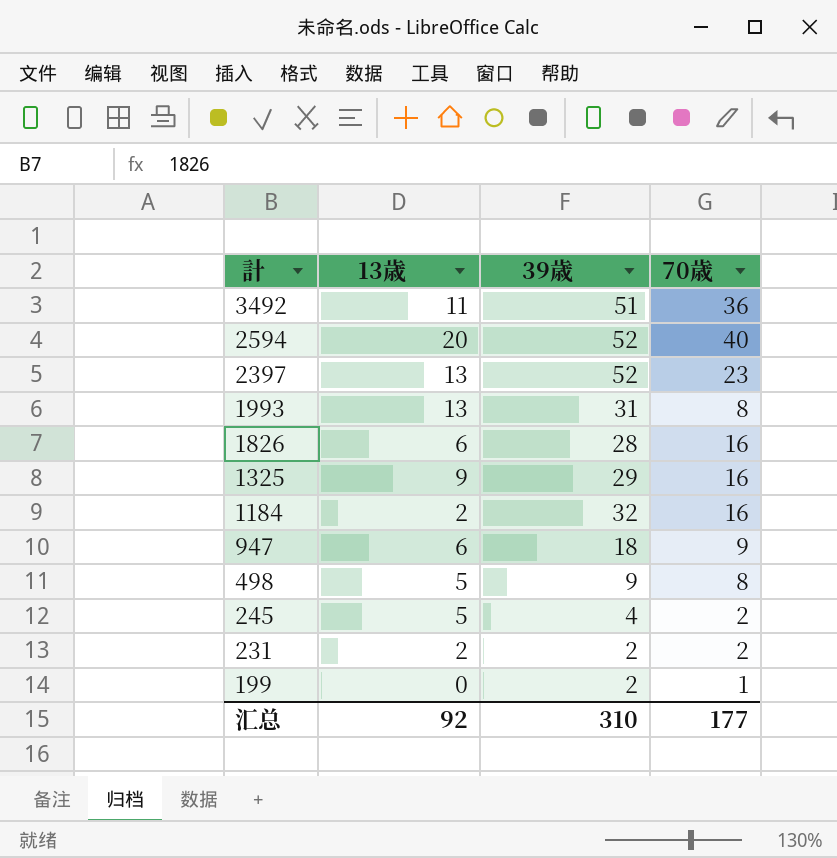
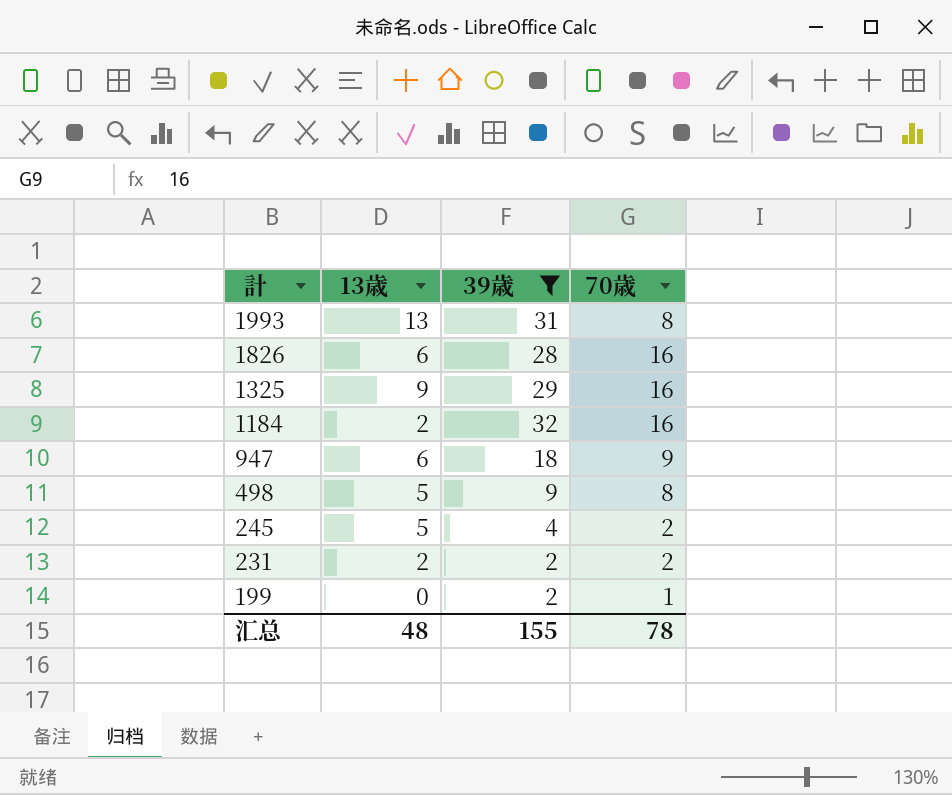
filter: none -> 39歳 <= 32
汇总 | 13歳: 92 -> 48
汇总 | 39歳: 310 -> 155
汇总 | 70歳: 177 -> 78

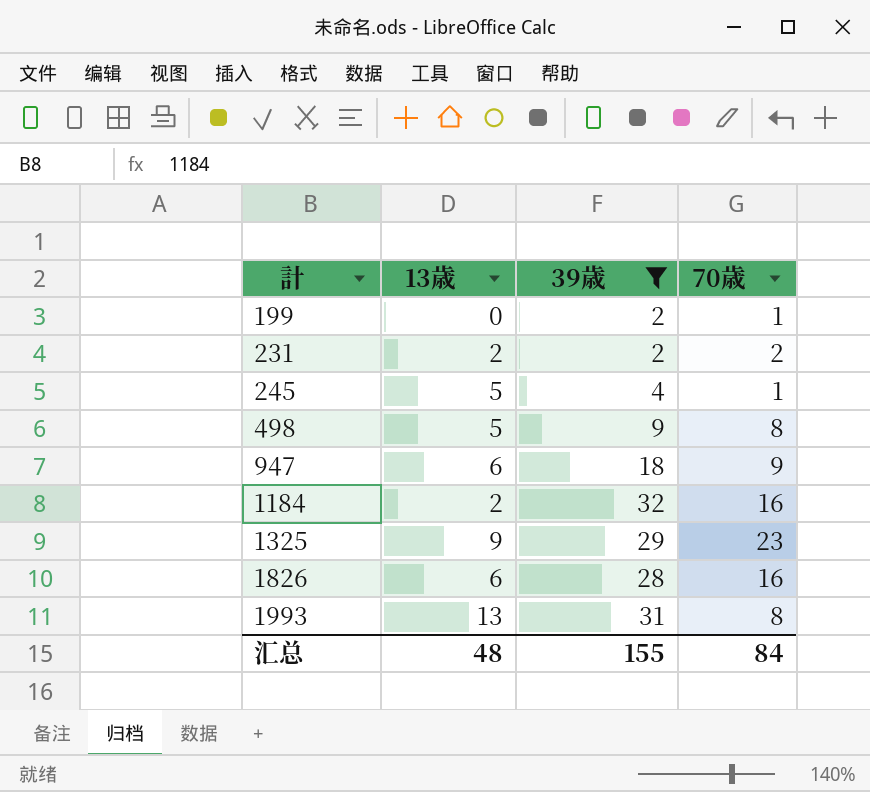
row order: 計 descending -> 計 ascending
245 | 70歳: 2 -> 1
1325 | 70歳: 16 -> 23
汇总 | 70歳: 78 -> 84

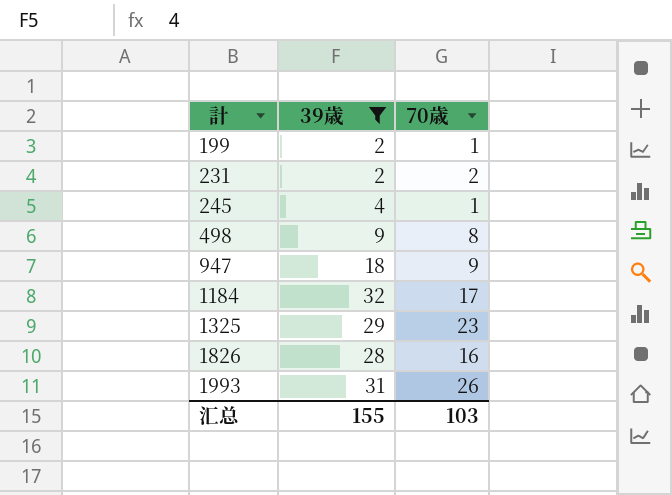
column 13歳 | position: 2 -> none
1184 | 70歳: 16 -> 17
1993 | 70歳: 8 -> 26
汇总 | 70歳: 84 -> 103

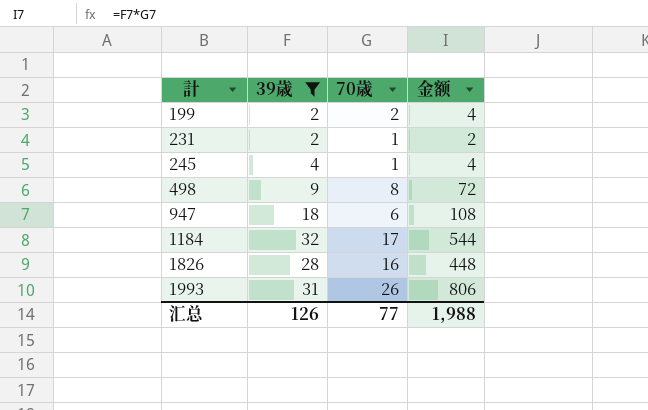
column 金额 | formula: none -> [39歳] * [70歳]
row 1325: 29 | 23 -> none
199 | 70歳: 1 -> 2
231 | 70歳: 2 -> 1
947 | 70歳: 9 -> 6
汇总 | 39歳: 155 -> 126
汇总 | 70歳: 103 -> 77

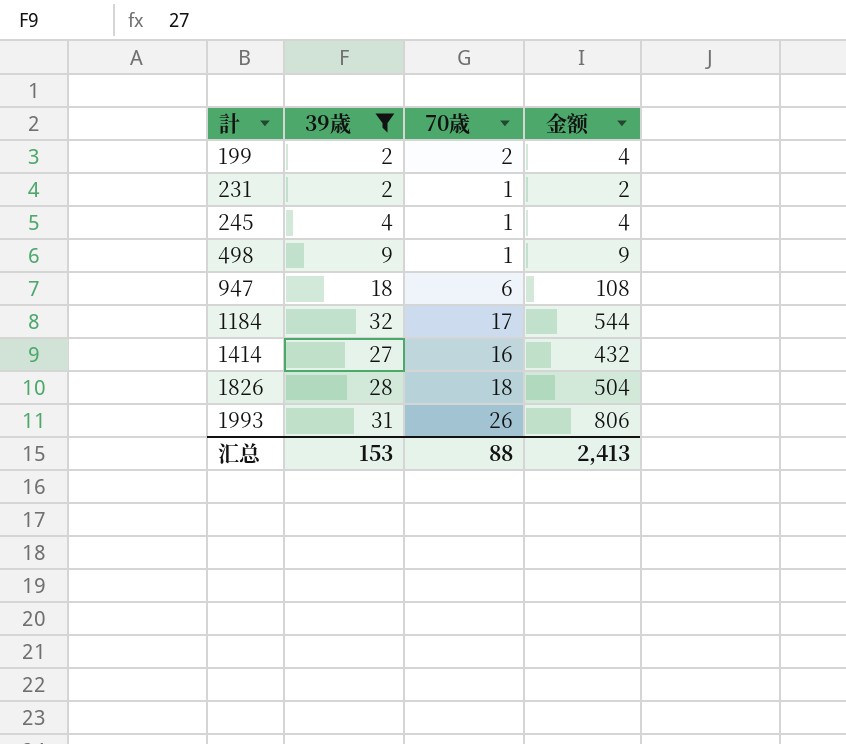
498 | 70歳: 8 -> 1
498 | 金额: 72 -> 9
row 1414: none -> 27 | 16 | 432
1826 | 70歳: 16 -> 18
1826 | 金额: 448 -> 504
汇总 | 39歳: 126 -> 153
汇总 | 70歳: 77 -> 88
汇总 | 金额: 1,988 -> 2,413

